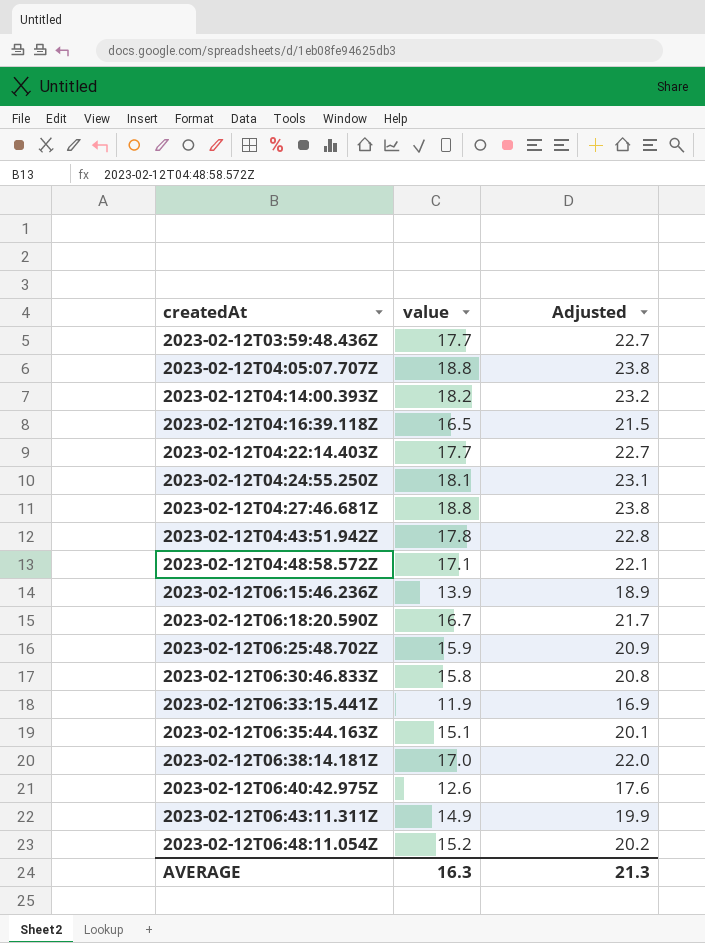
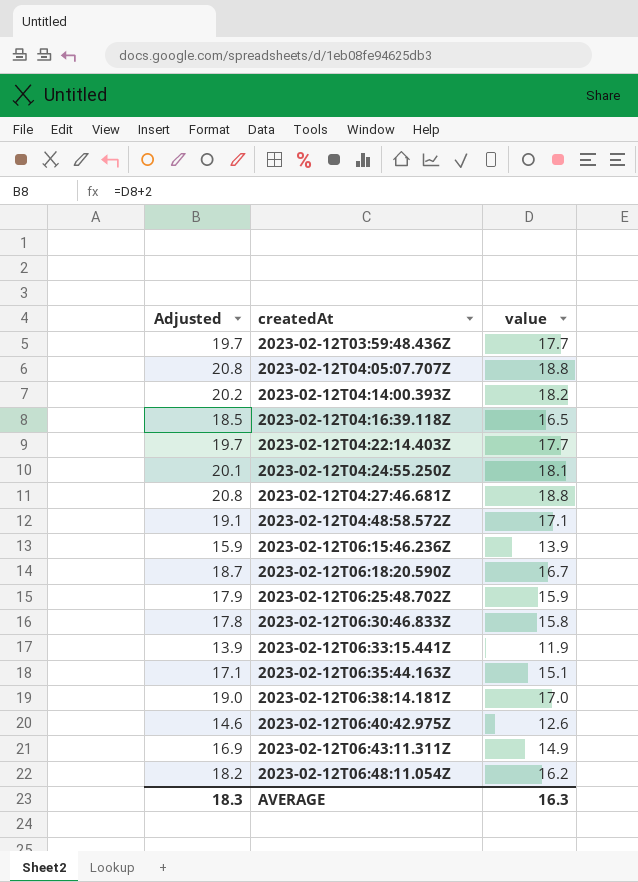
column Adjusted | formula: [value] + 5 -> [value] + 2
column Adjusted | position: 3 -> 1
row 2023-02-12T04:43:51.942Z: 17.8 | 22.8 -> none
2023-02-12T06:48:11.054Z | value: 15.2 -> 16.2
AVERAGE | Adjusted: 21.3 -> 18.3

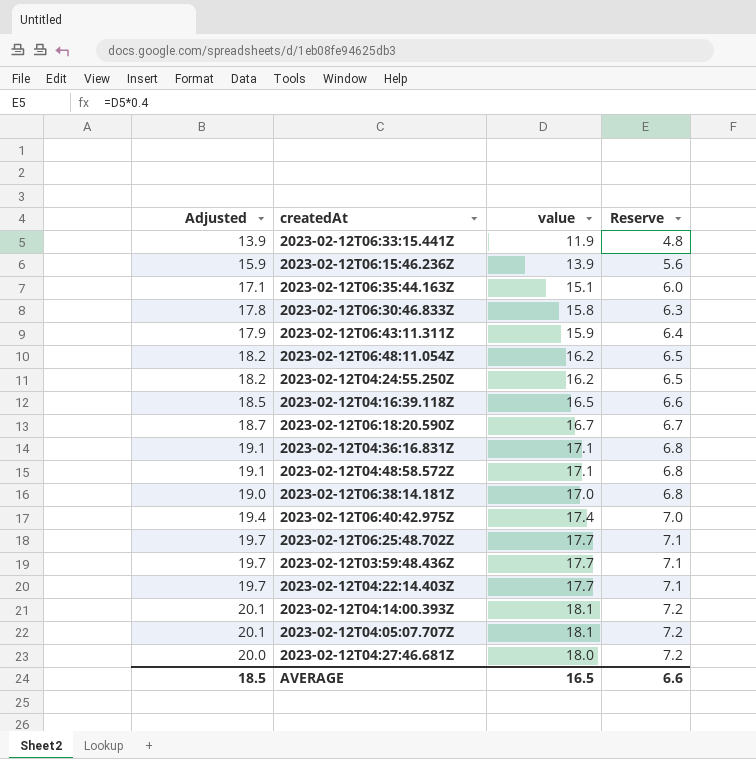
row order: createdAt ascending -> Reserve ascending
column Reserve | formula: none -> [value] * 0.4
2023-02-12T06:43:11.311Z | Adjusted: 16.9 -> 17.9
2023-02-12T06:43:11.311Z | value: 14.9 -> 15.9
2023-02-12T04:24:55.250Z | Adjusted: 20.1 -> 18.2
2023-02-12T04:24:55.250Z | value: 18.1 -> 16.2
row 2023-02-12T04:36:16.831Z: none -> 19.1 | 17.1 | 6.8
2023-02-12T06:40:42.975Z | Adjusted: 14.6 -> 19.4
2023-02-12T06:40:42.975Z | value: 12.6 -> 17.4
2023-02-12T06:25:48.702Z | Adjusted: 17.9 -> 19.7
2023-02-12T06:25:48.702Z | value: 15.9 -> 17.7
2023-02-12T04:14:00.393Z | Adjusted: 20.2 -> 20.1
2023-02-12T04:14:00.393Z | value: 18.2 -> 18.1
2023-02-12T04:05:07.707Z | Adjusted: 20.8 -> 20.1
2023-02-12T04:05:07.707Z | value: 18.8 -> 18.1
2023-02-12T04:27:46.681Z | Adjusted: 20.8 -> 20.0
2023-02-12T04:27:46.681Z | value: 18.8 -> 18.0
AVERAGE | Adjusted: 18.3 -> 18.5
AVERAGE | value: 16.3 -> 16.5

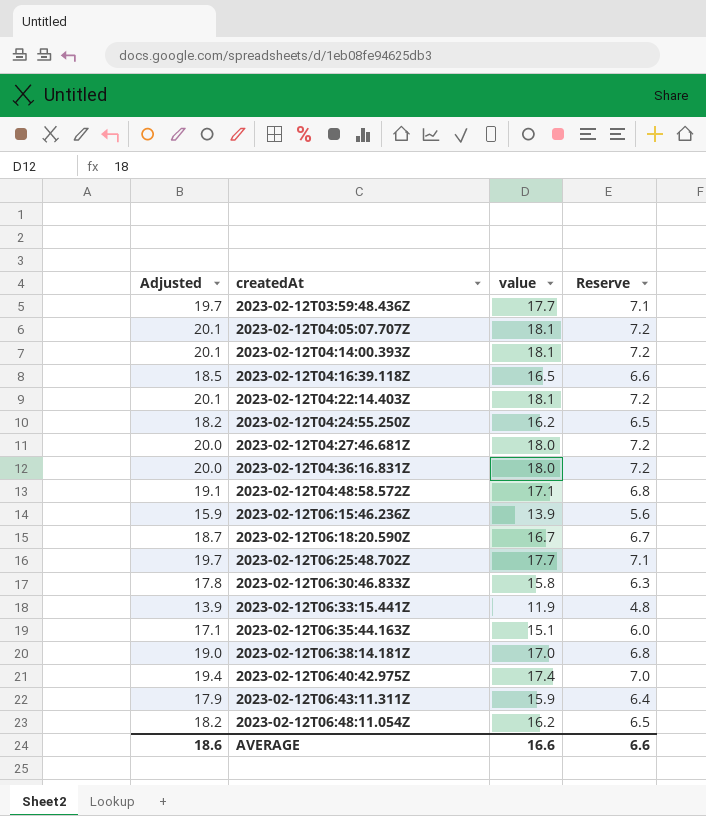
row order: Reserve ascending -> createdAt ascending
2023-02-12T04:22:14.403Z | Adjusted: 19.7 -> 20.1
2023-02-12T04:22:14.403Z | value: 17.7 -> 18.1
2023-02-12T04:22:14.403Z | Reserve: 7.1 -> 7.2
2023-02-12T04:36:16.831Z | Adjusted: 19.1 -> 20.0
2023-02-12T04:36:16.831Z | value: 17.1 -> 18.0
2023-02-12T04:36:16.831Z | Reserve: 6.8 -> 7.2
AVERAGE | Adjusted: 18.5 -> 18.6
AVERAGE | value: 16.5 -> 16.6

